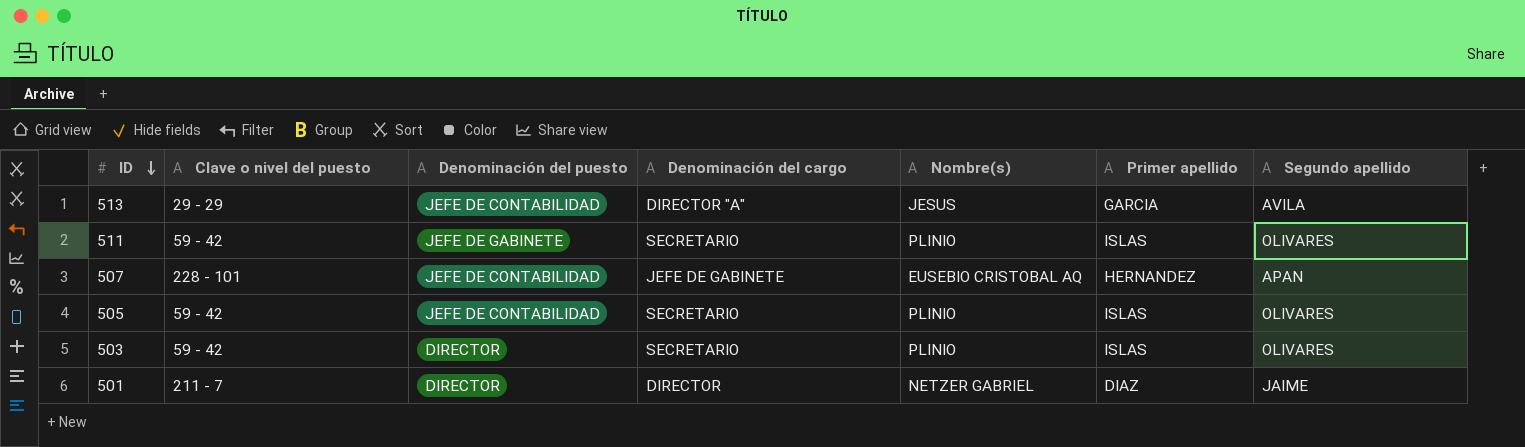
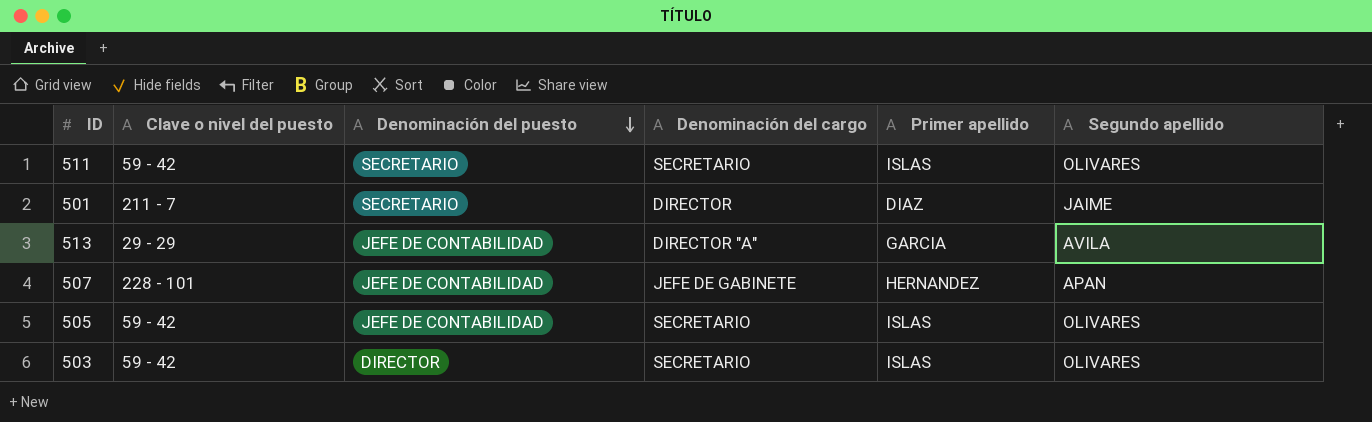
row order: ID descending -> Denominación del puesto descending
column Nombre(s) | position: 5 -> none
511 | Denominación del puesto: JEFE DE GABINETE -> SECRETARIO
501 | Denominación del puesto: DIRECTOR -> SECRETARIO

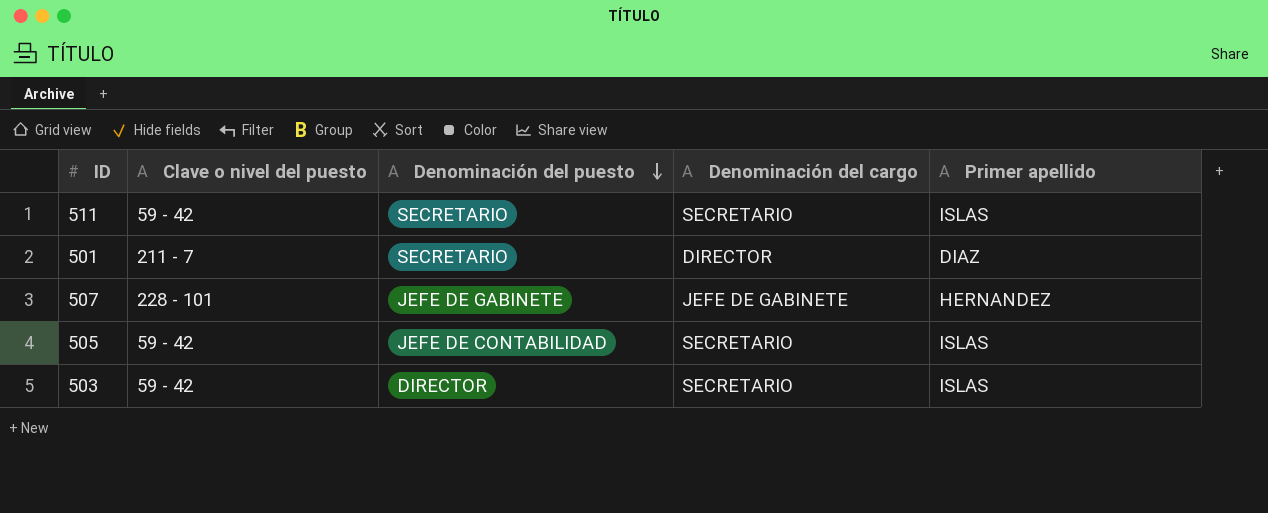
column Segundo apellido | position: 6 -> none
row 513: 29 - 29 | JEFE DE CONTABILIDAD | DIRECTOR "A" | GARCIA | AVILA -> none
507 | Denominación del puesto: JEFE DE CONTABILIDAD -> JEFE DE GABINETE

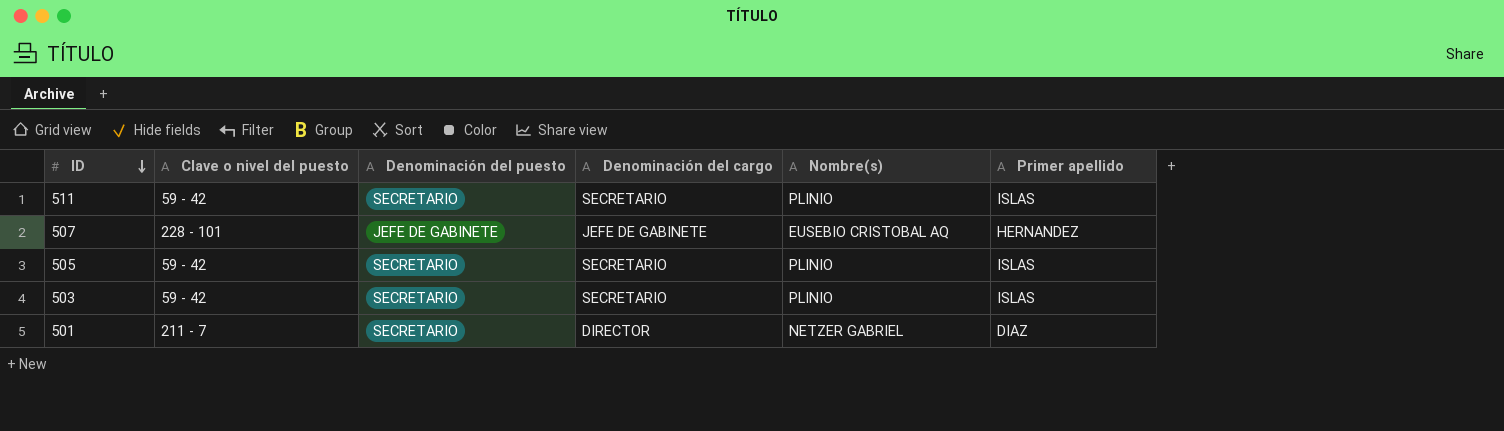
row order: Denominación del puesto descending -> ID descending
column Nombre(s) | position: none -> 5
505 | Denominación del puesto: JEFE DE CONTABILIDAD -> SECRETARIO
503 | Denominación del puesto: DIRECTOR -> SECRETARIO

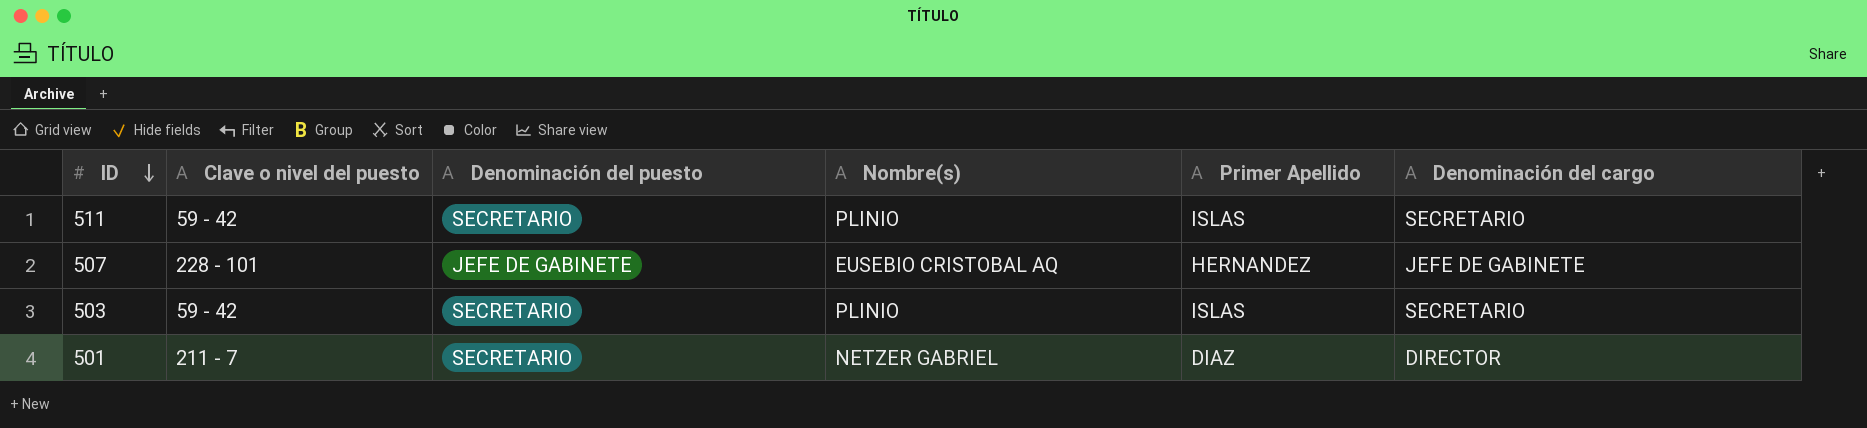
column name: Primer apellido -> Primer Apellido
column Denominación del cargo | position: 4 -> 6
row 505: 59 - 42 | SECRETARIO | SECRETARIO | PLINIO | ISLAS -> none

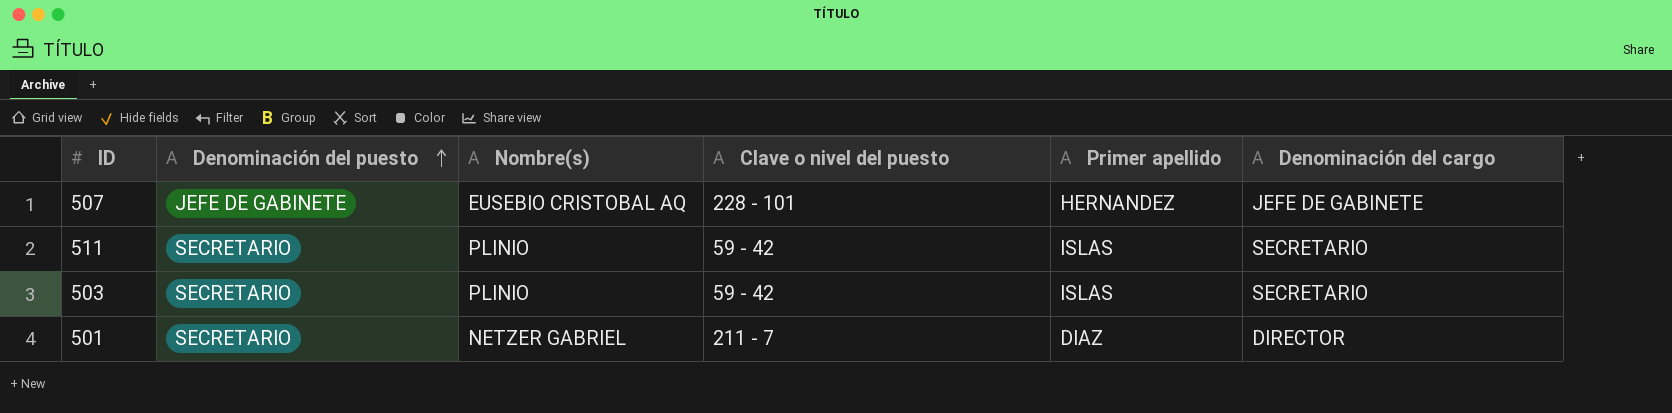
row order: ID descending -> Denominación del puesto ascending
column Clave o nivel del puesto | position: 2 -> 4
column name: Primer Apellido -> Primer apellido

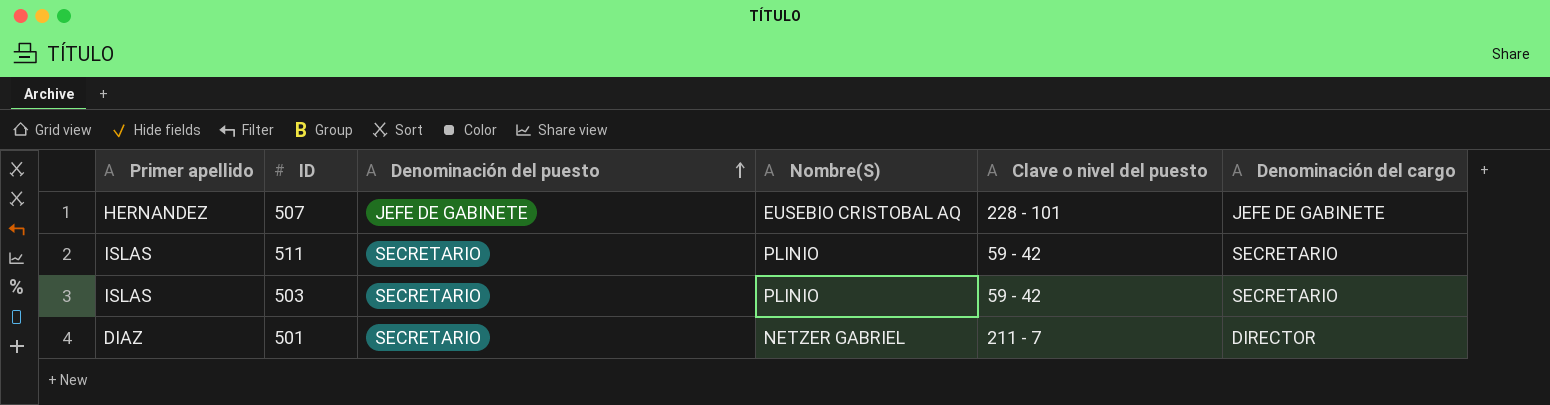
column Primer apellido | position: 5 -> 1
column name: Nombre(s) -> Nombre(S)

